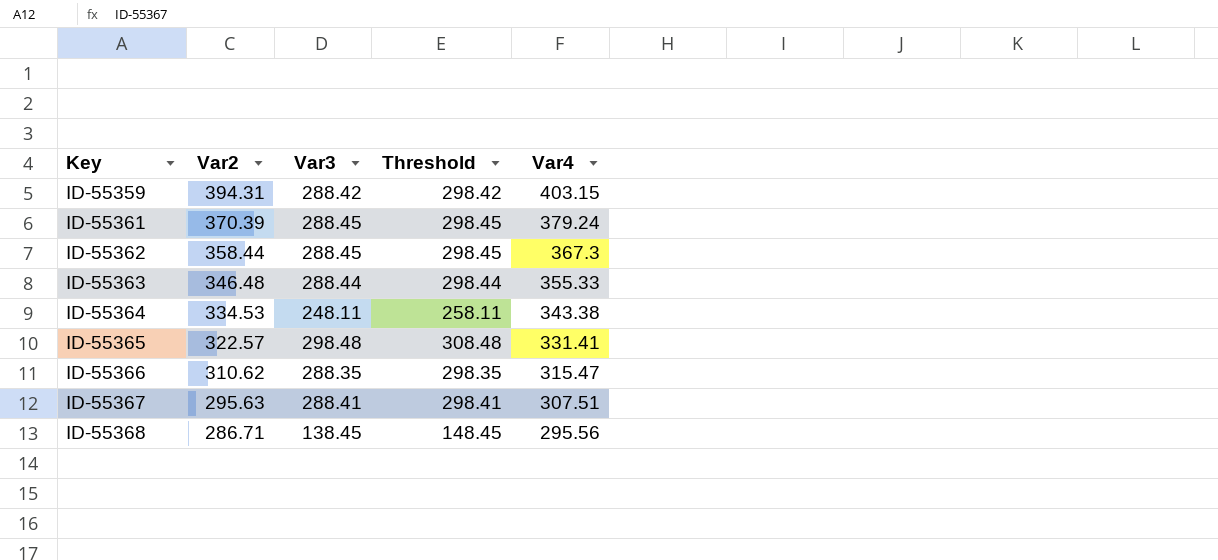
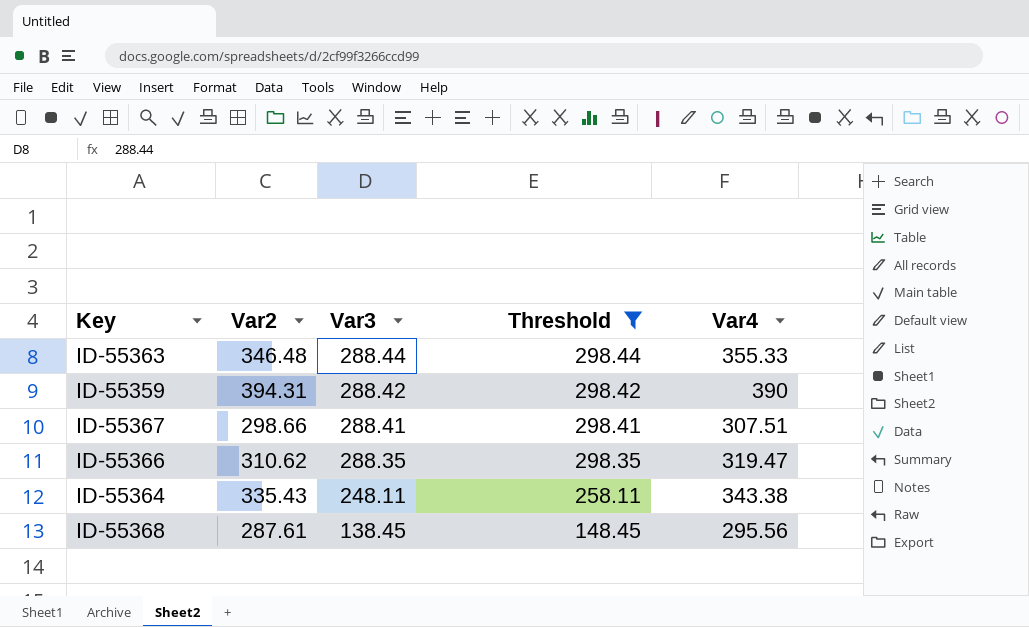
filter: none -> Threshold <= 298.44
row order: Key ascending -> Var3 descending
ID-55359 | Var4: 403.15 -> 390
ID-55367 | Var2: 295.63 -> 298.66
ID-55366 | Var4: 315.47 -> 319.47
ID-55364 | Var2: 334.53 -> 335.43
ID-55368 | Var2: 286.71 -> 287.61

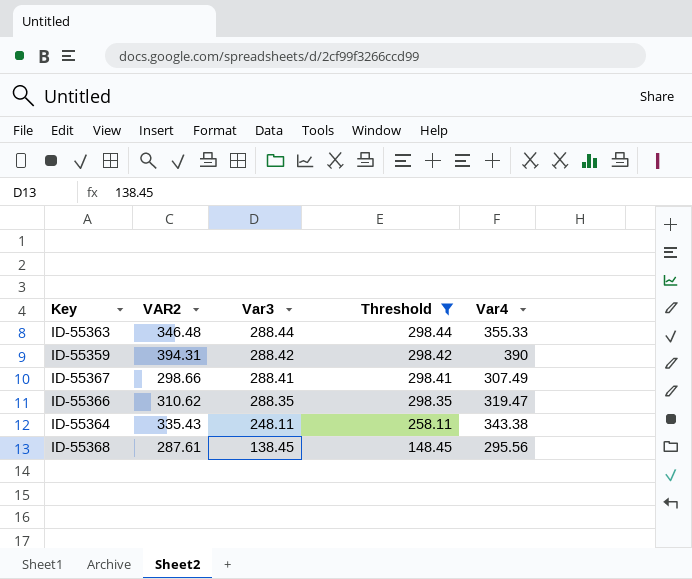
column name: Var2 -> VAR2
ID-55367 | Var4: 307.51 -> 307.49

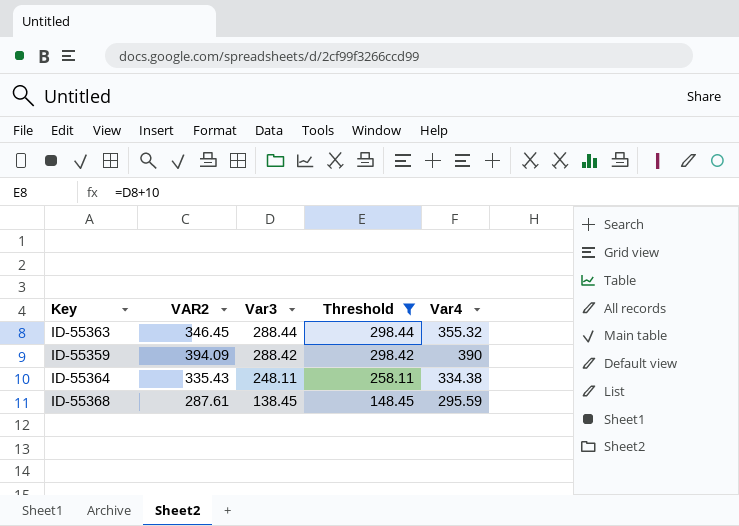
row ID-55367: 298.66 | 288.41 | 298.41 | 307.49 -> none
row ID-55366: 310.62 | 288.35 | 298.35 | 319.47 -> none
ID-55363 | VAR2: 346.48 -> 346.45
ID-55363 | Var4: 355.33 -> 355.32
ID-55359 | VAR2: 394.31 -> 394.09
ID-55364 | Var4: 343.38 -> 334.38
ID-55368 | Var4: 295.56 -> 295.59

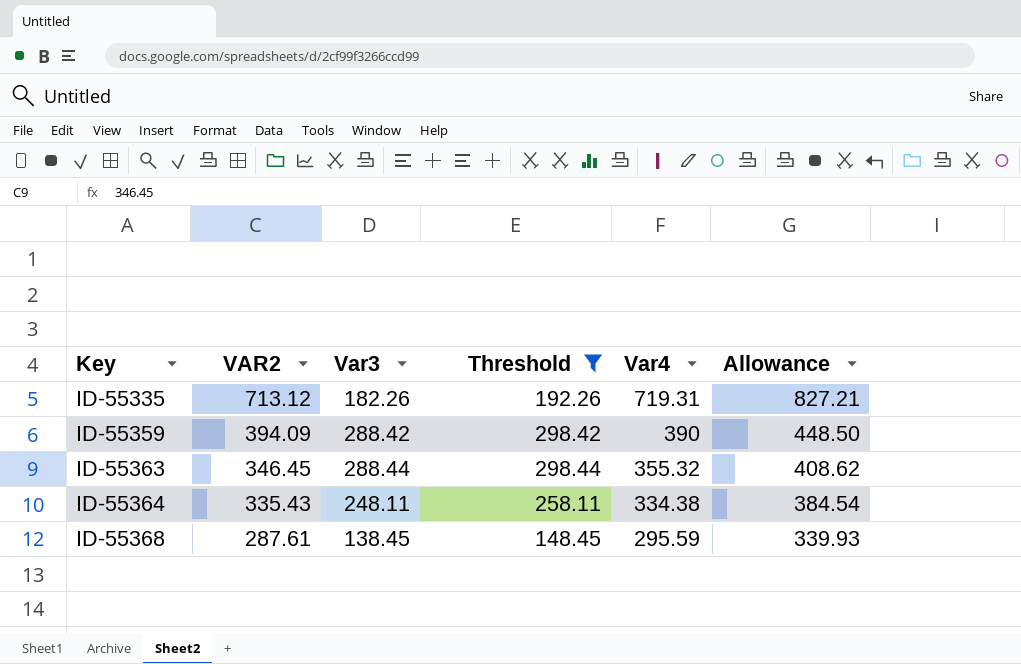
row order: Var3 descending -> Key ascending
column Allowance | formula: none -> [Var4] * 1.15
row ID-55335: none -> 713.12 | 182.26 | 192.26 | 719.31 | 827.21

